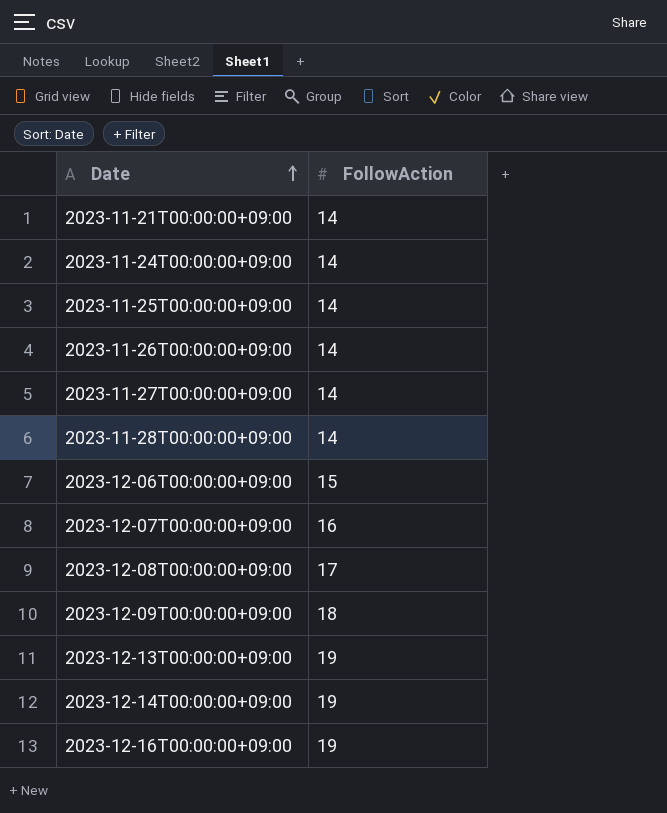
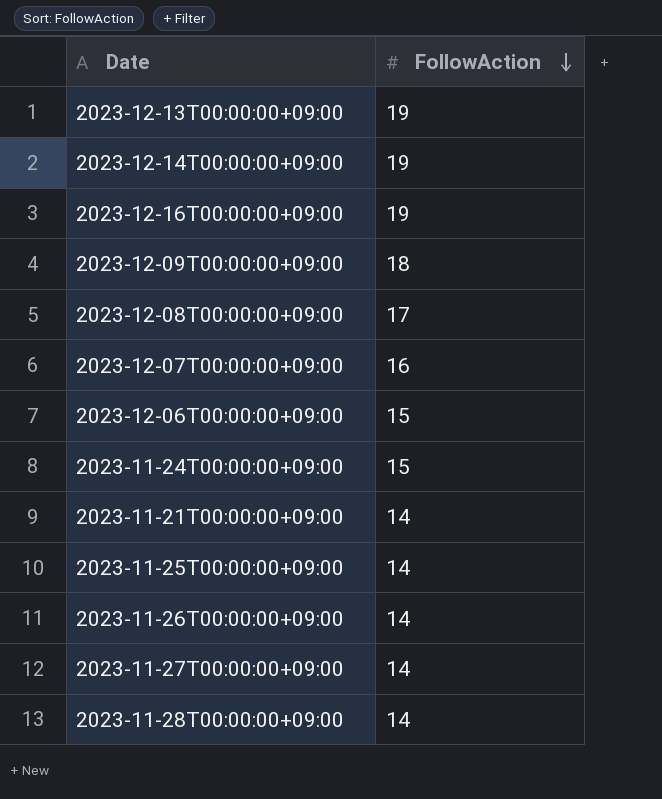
row order: Date ascending -> FollowAction descending
2023-11-24T00:00:00+09:00 | FollowAction: 14 -> 15

